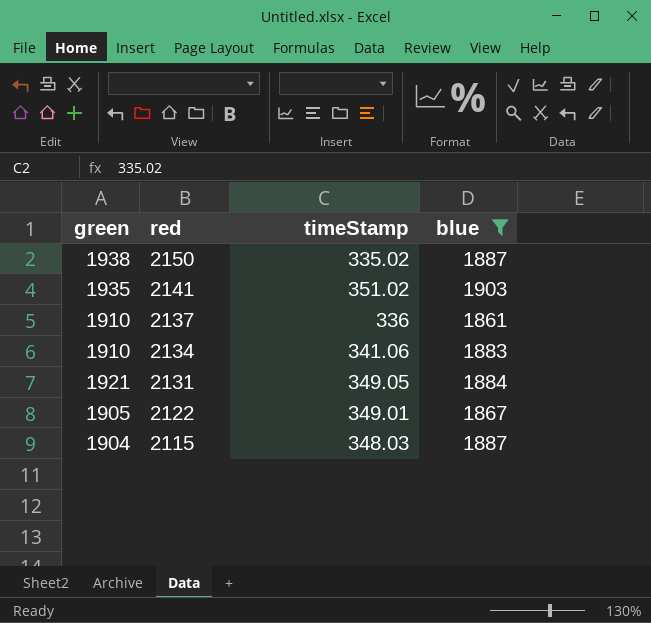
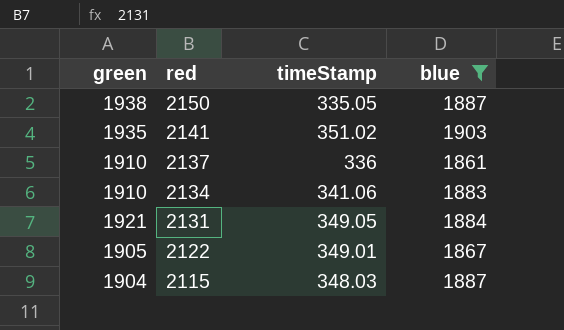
2150 | timeStamp: 335.02 -> 335.05

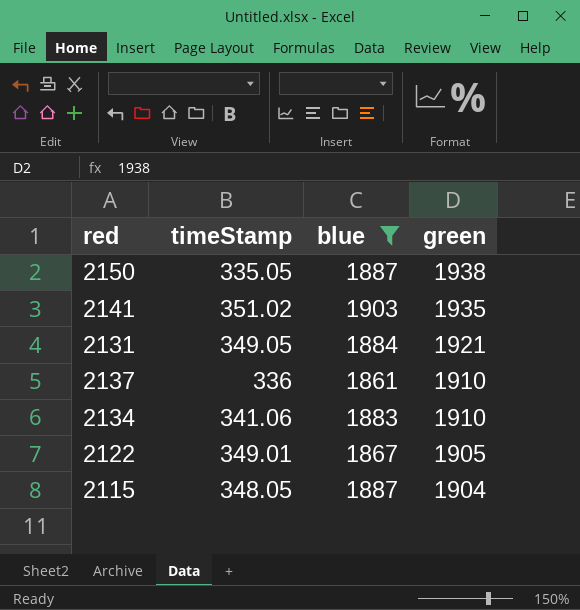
row order: red descending -> green descending
column green | position: 1 -> 4
2115 | timeStamp: 348.03 -> 348.05

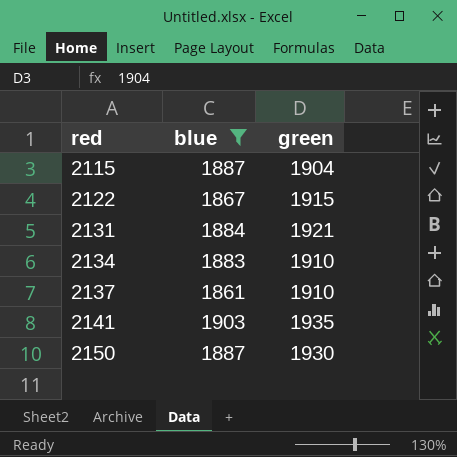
row order: green descending -> red ascending
column timeStamp | position: 2 -> none
2122 | green: 1905 -> 1915
2150 | green: 1938 -> 1930

